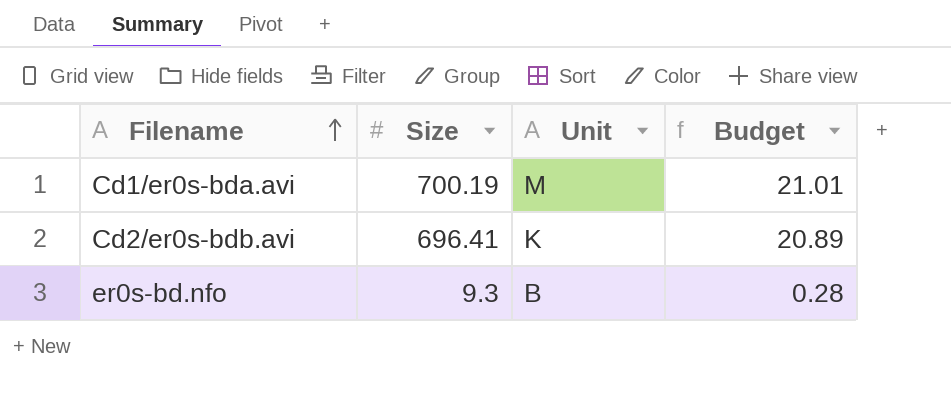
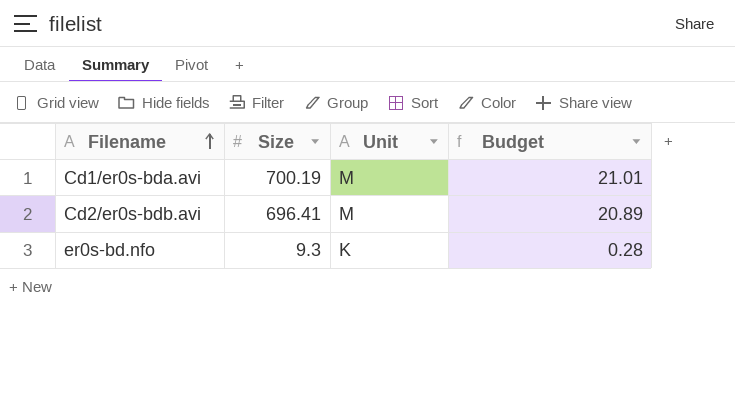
Cd2/er0s-bdb.avi | Unit: K -> M
er0s-bd.nfo | Unit: B -> K

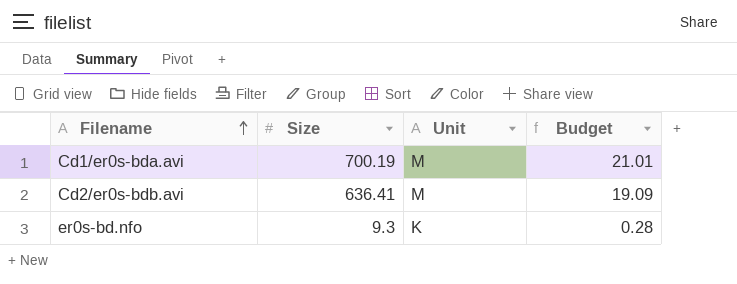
Cd2/er0s-bdb.avi | Size: 696.41 -> 636.41
Cd2/er0s-bdb.avi | Budget: 20.89 -> 19.09

